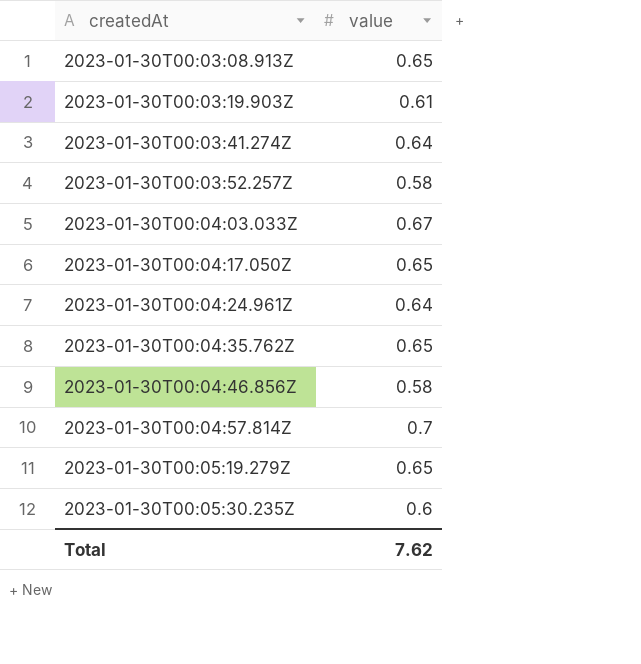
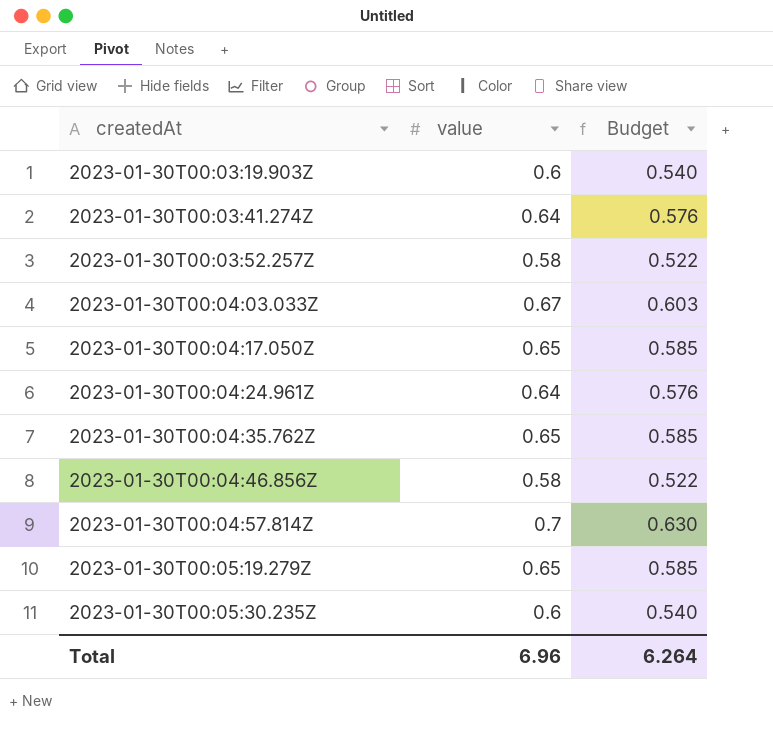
column Budget | formula: none -> [value] * 0.9
row 2023-01-30T00:03:08.913Z: 0.65 -> none
2023-01-30T00:03:19.903Z | value: 0.61 -> 0.6
Total | value: 7.62 -> 6.96

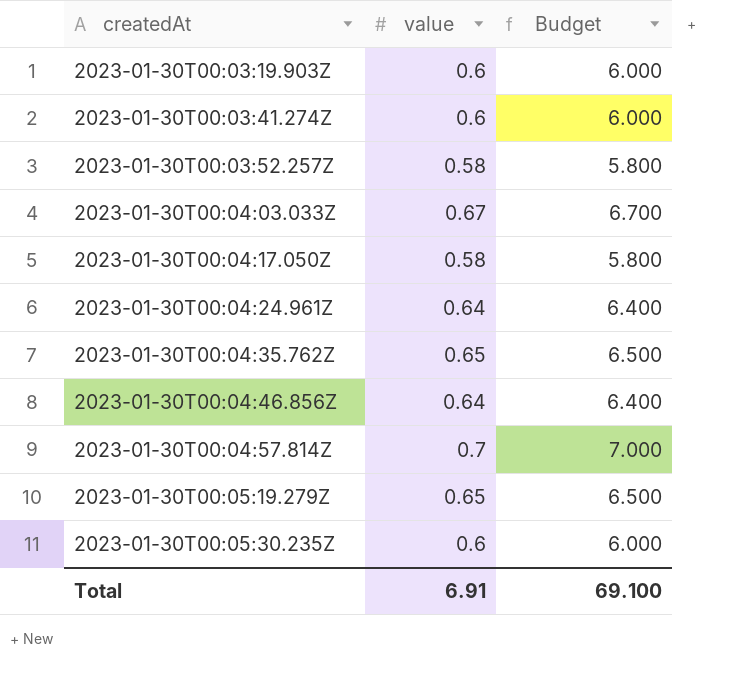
column Budget | formula: [value] * 0.9 -> [value] * 10
2023-01-30T00:03:41.274Z | value: 0.64 -> 0.6
2023-01-30T00:04:17.050Z | value: 0.65 -> 0.58
2023-01-30T00:04:46.856Z | value: 0.58 -> 0.64
Total | value: 6.96 -> 6.91
Total | Budget: 6.264 -> 69.100

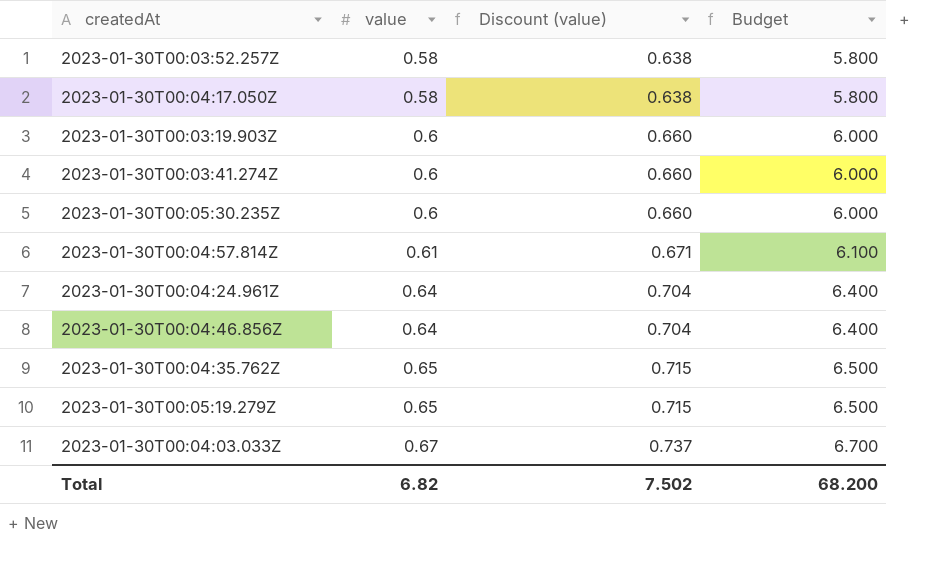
row order: createdAt ascending -> value ascending
column Discount (value) | formula: none -> [value] * 1.1
2023-01-30T00:04:57.814Z | value: 0.7 -> 0.61
2023-01-30T00:04:57.814Z | Budget: 7.000 -> 6.100
Total | value: 6.91 -> 6.82
Total | Budget: 69.100 -> 68.200

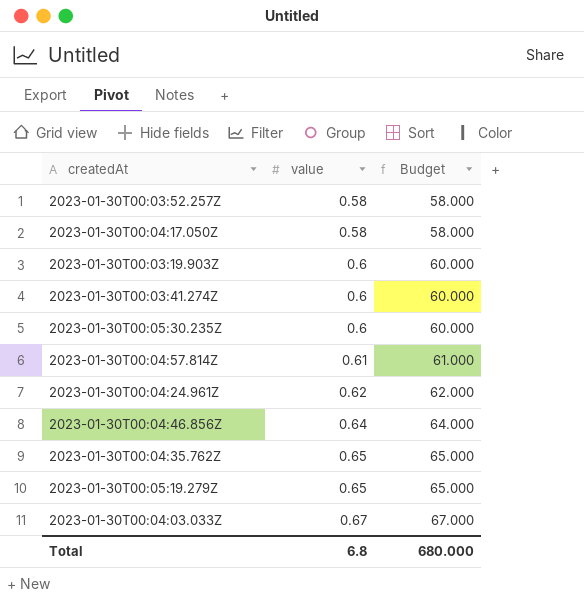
column Discount (value) | formula: [value] * 1.1 -> none
column Budget | formula: [value] * 10 -> [value] * 100
2023-01-30T00:04:24.961Z | value: 0.64 -> 0.62
Total | value: 6.82 -> 6.8
Total | Budget: 68.200 -> 680.000

